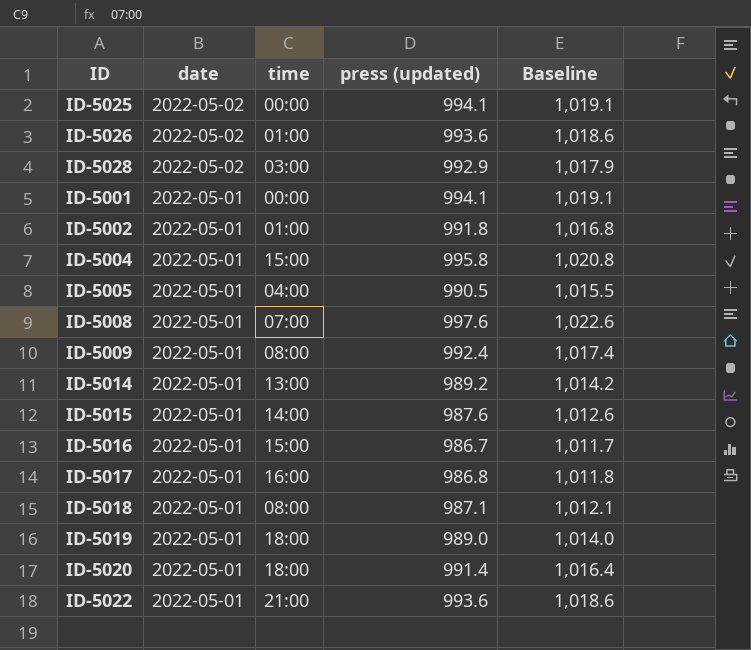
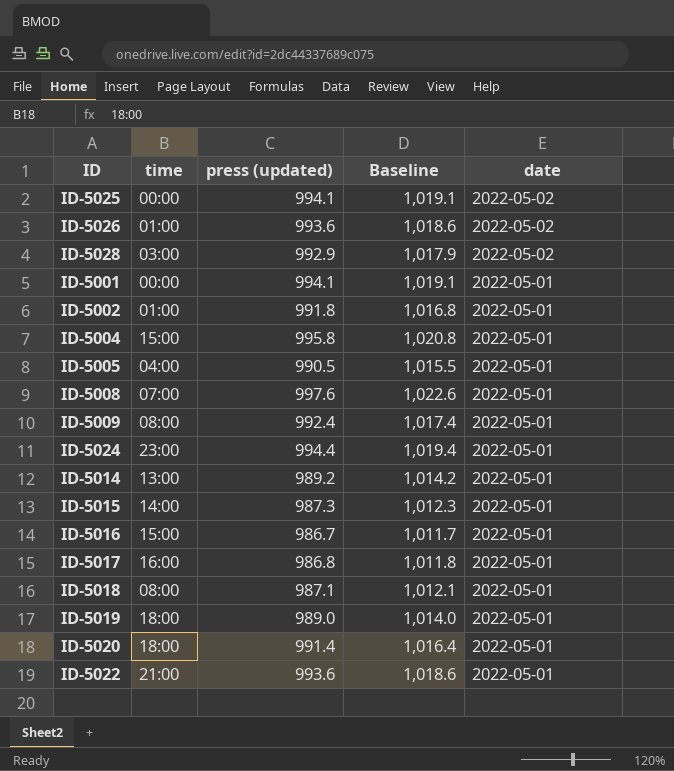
column date | position: 2 -> 5
row ID-5024: none -> 23:00 | 994.4 | 1,019.4 | 2022-05-01
ID-5015 | press (updated): 987.6 -> 987.3
ID-5015 | Baseline: 1,012.6 -> 1,012.3

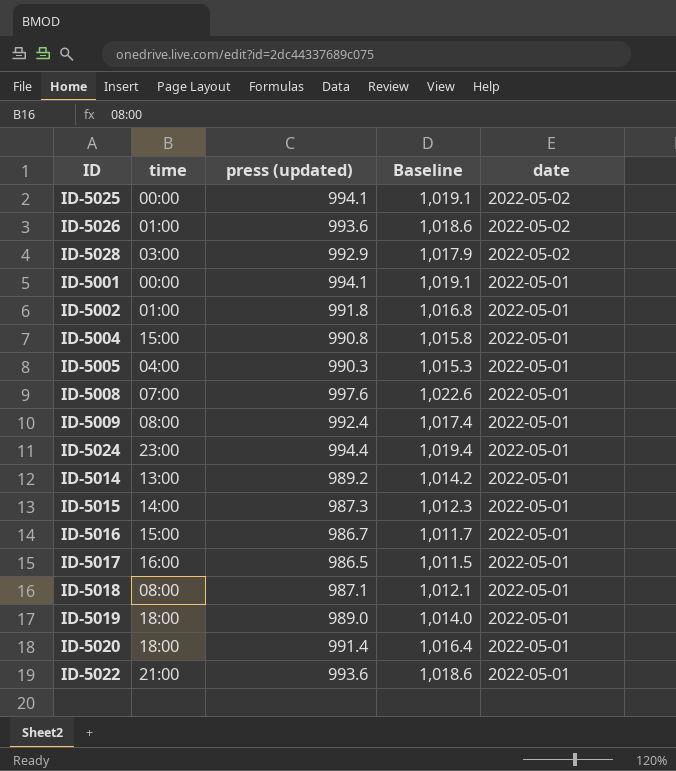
ID-5004 | press (updated): 995.8 -> 990.8
ID-5004 | Baseline: 1,020.8 -> 1,015.8
ID-5005 | press (updated): 990.5 -> 990.3
ID-5005 | Baseline: 1,015.5 -> 1,015.3
ID-5017 | press (updated): 986.8 -> 986.5
ID-5017 | Baseline: 1,011.8 -> 1,011.5

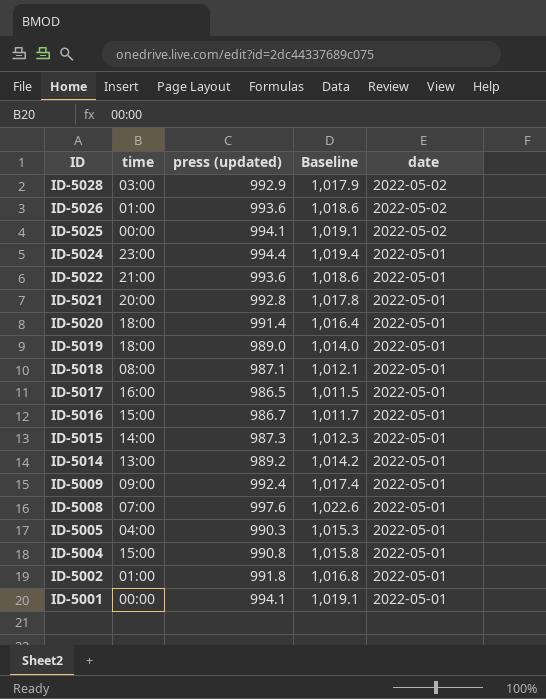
row order: date descending -> ID descending
row ID-5021: none -> 20:00 | 992.8 | 1,017.8 | 2022-05-01
ID-5009 | time: 08:00 -> 09:00

